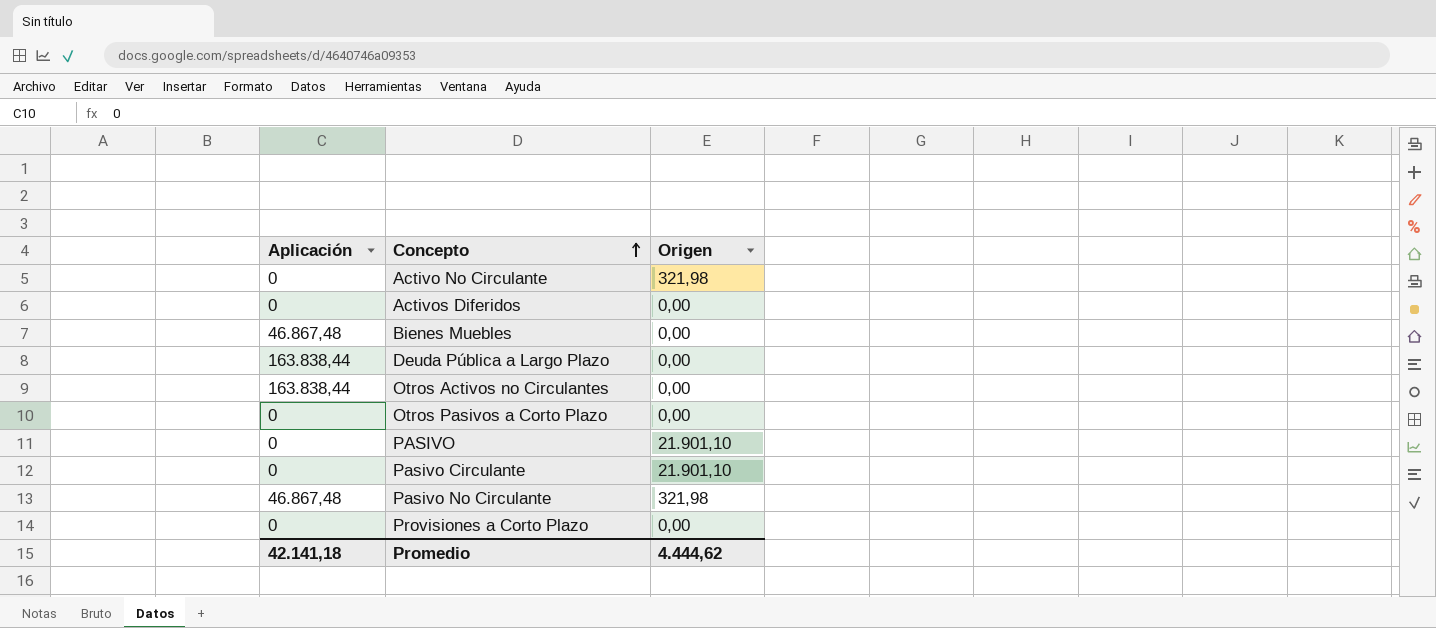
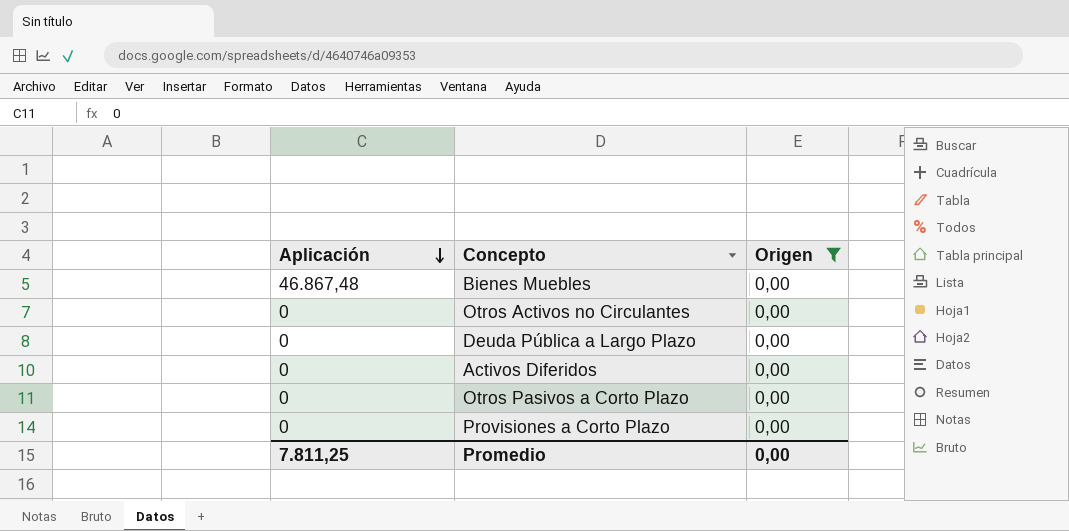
filter: none -> Origen = 0,00
row order: Concepto ascending -> Aplicación descending
Otros Activos no Circulantes | Aplicación: 163.838,44 -> 0
Deuda Pública a Largo Plazo | Aplicación: 163.838,44 -> 0
Promedio | Aplicación: 42.141,18 -> 7.811,25
Promedio | Origen: 4.444,62 -> 0,00

